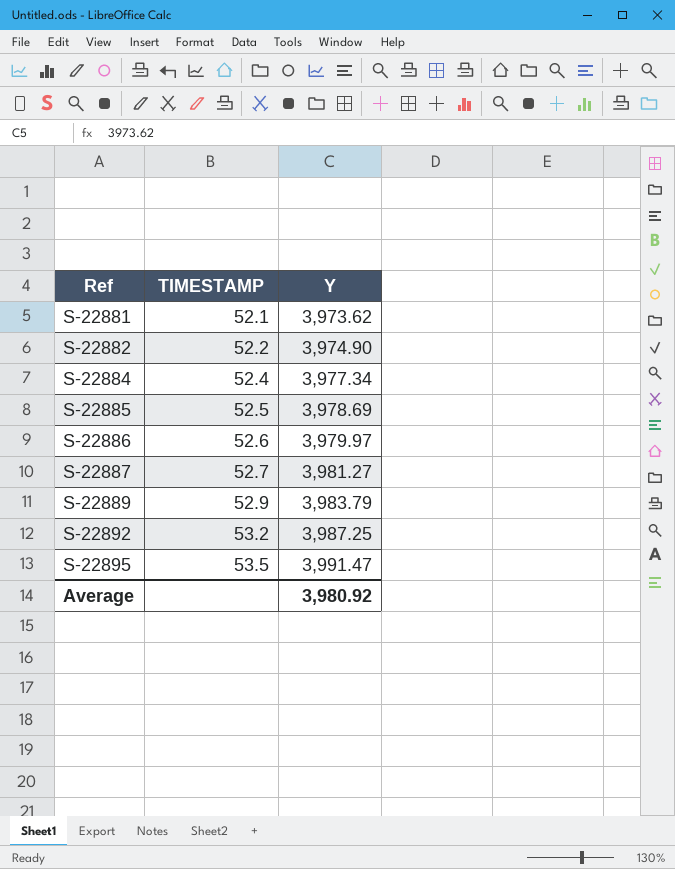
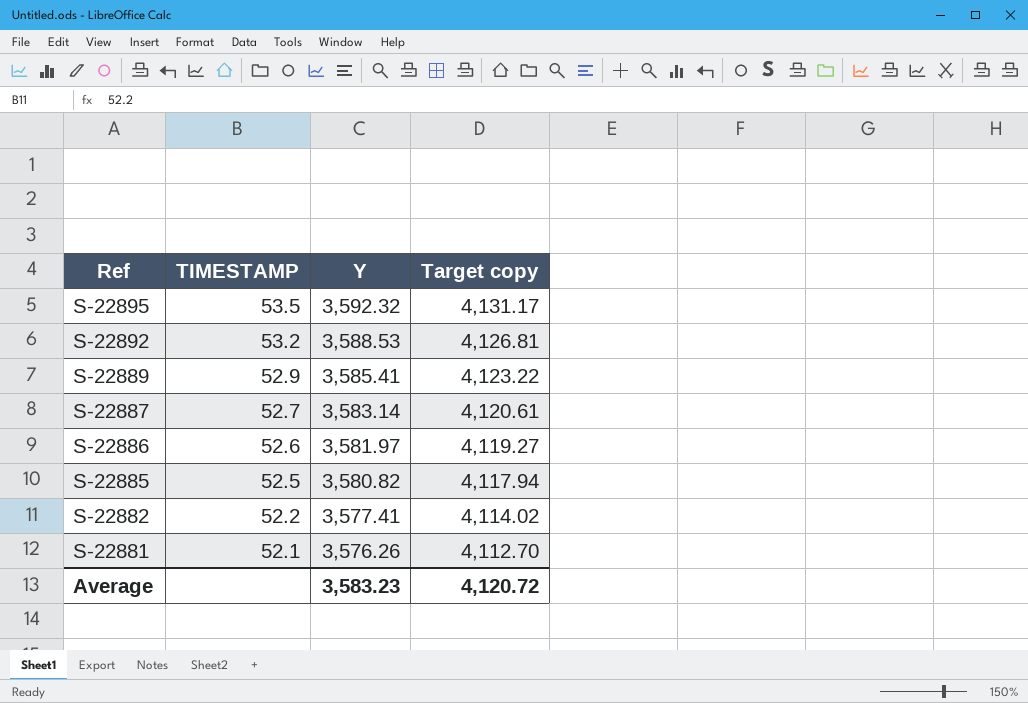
row order: Ref ascending -> Ref descending
column Target copy | formula: none -> [Y] * 1.15
row S-22884: 52.4 | 3,977.34 -> none
S-22895 | Y: 3,991.47 -> 3,592.32
S-22892 | Y: 3,987.25 -> 3,588.53
S-22889 | Y: 3,983.79 -> 3,585.41
S-22887 | Y: 3,981.27 -> 3,583.14
S-22886 | Y: 3,979.97 -> 3,581.97
S-22885 | Y: 3,978.69 -> 3,580.82
S-22882 | Y: 3,974.90 -> 3,577.41
S-22881 | Y: 3,973.62 -> 3,576.26
Average | Y: 3,980.92 -> 3,583.23

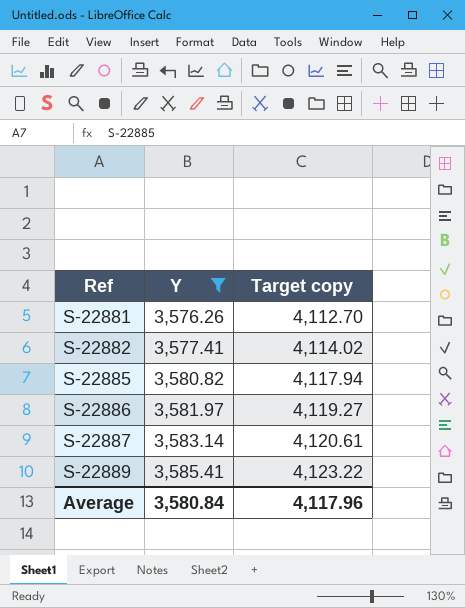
filter: none -> Y <= 3,585.41
row order: Ref descending -> Ref ascending
column TIMESTAMP | position: 2 -> none
Average | Y: 3,583.23 -> 3,580.84
Average | Target copy: 4,120.72 -> 4,117.96

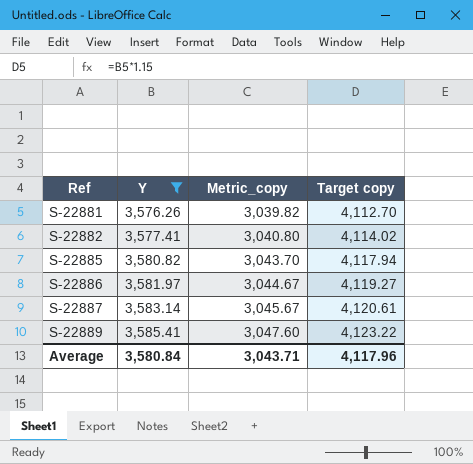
column Metric_copy | formula: none -> [Y] * 0.85

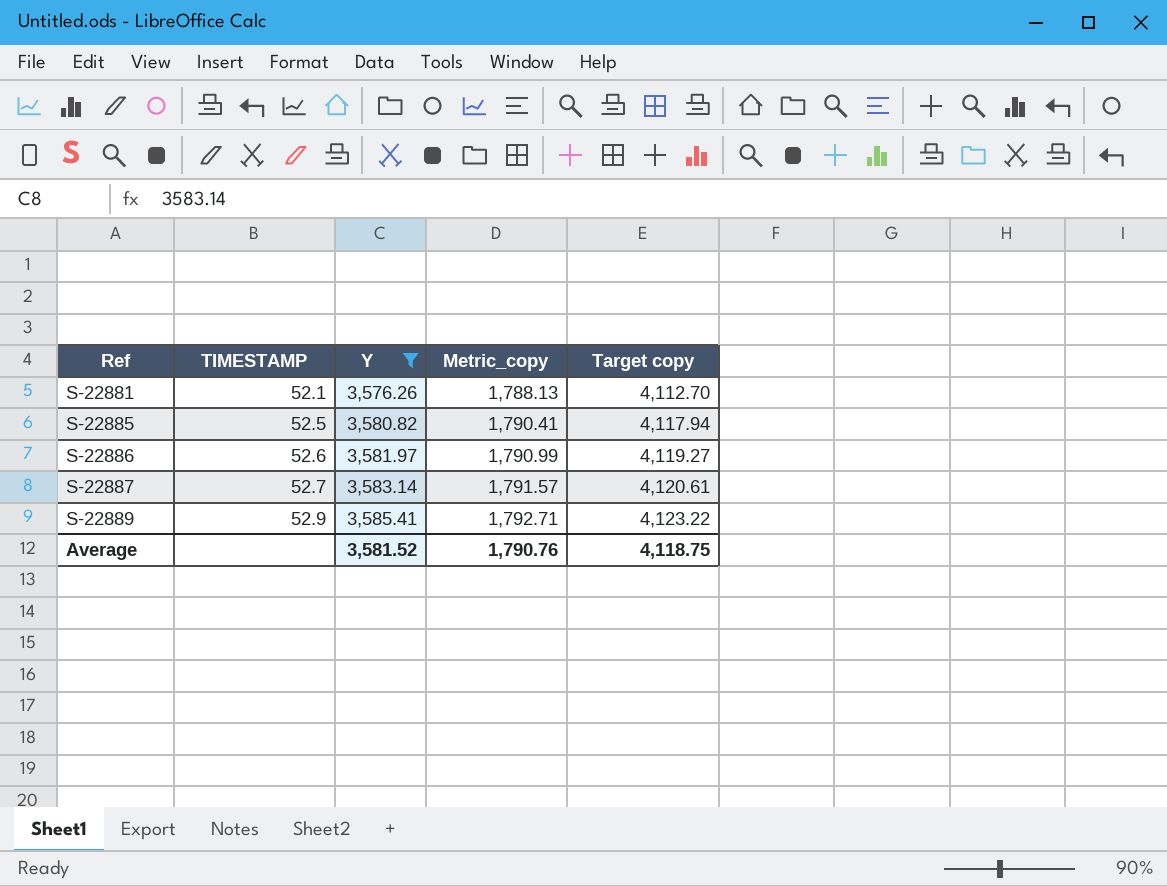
column TIMESTAMP | position: none -> 2
column Metric_copy | formula: [Y] * 0.85 -> [Y] * 0.5
row S-22882: 3,577.41 | 3,040.80 | 4,114.02 -> none
Average | Y: 3,580.84 -> 3,581.52
Average | Metric_copy: 3,043.71 -> 1,790.76
Average | Target copy: 4,117.96 -> 4,118.75

